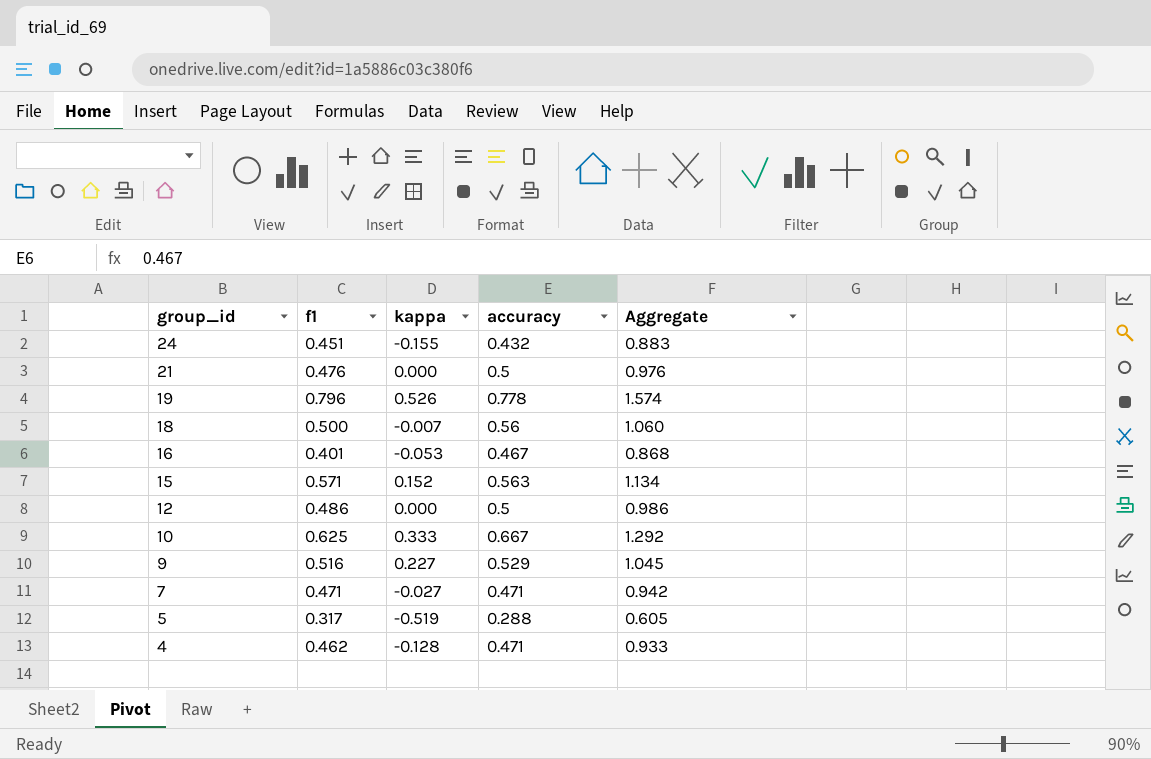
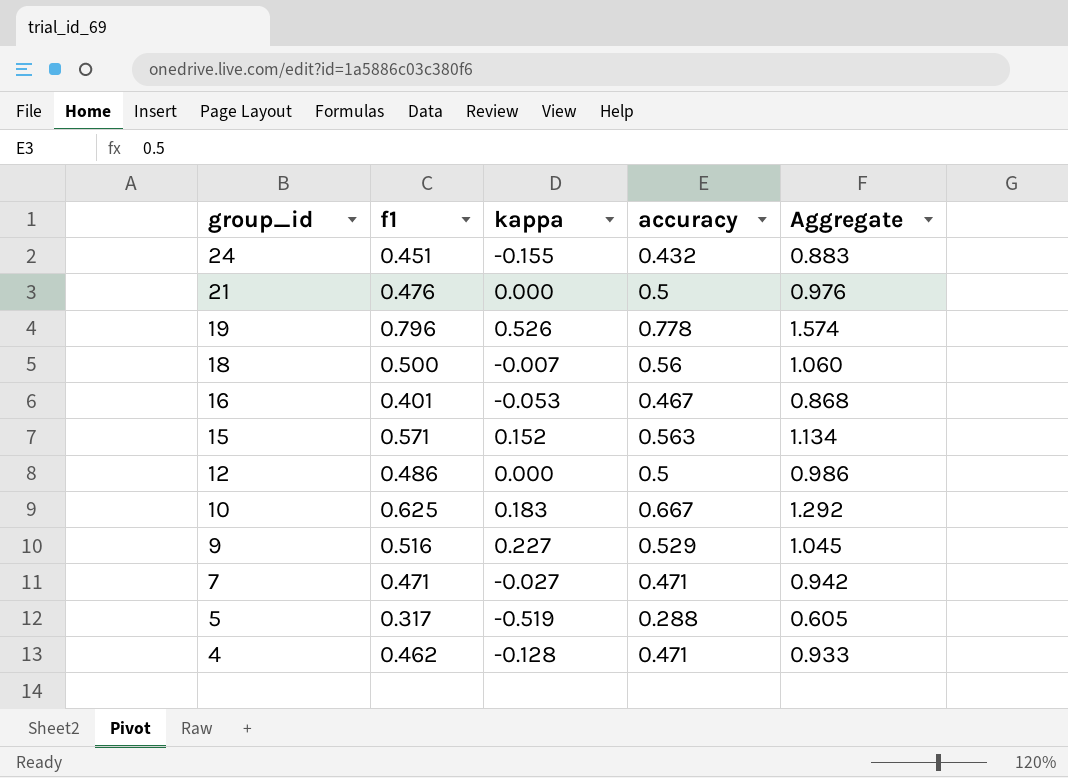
10 | kappa: 0.333 -> 0.183

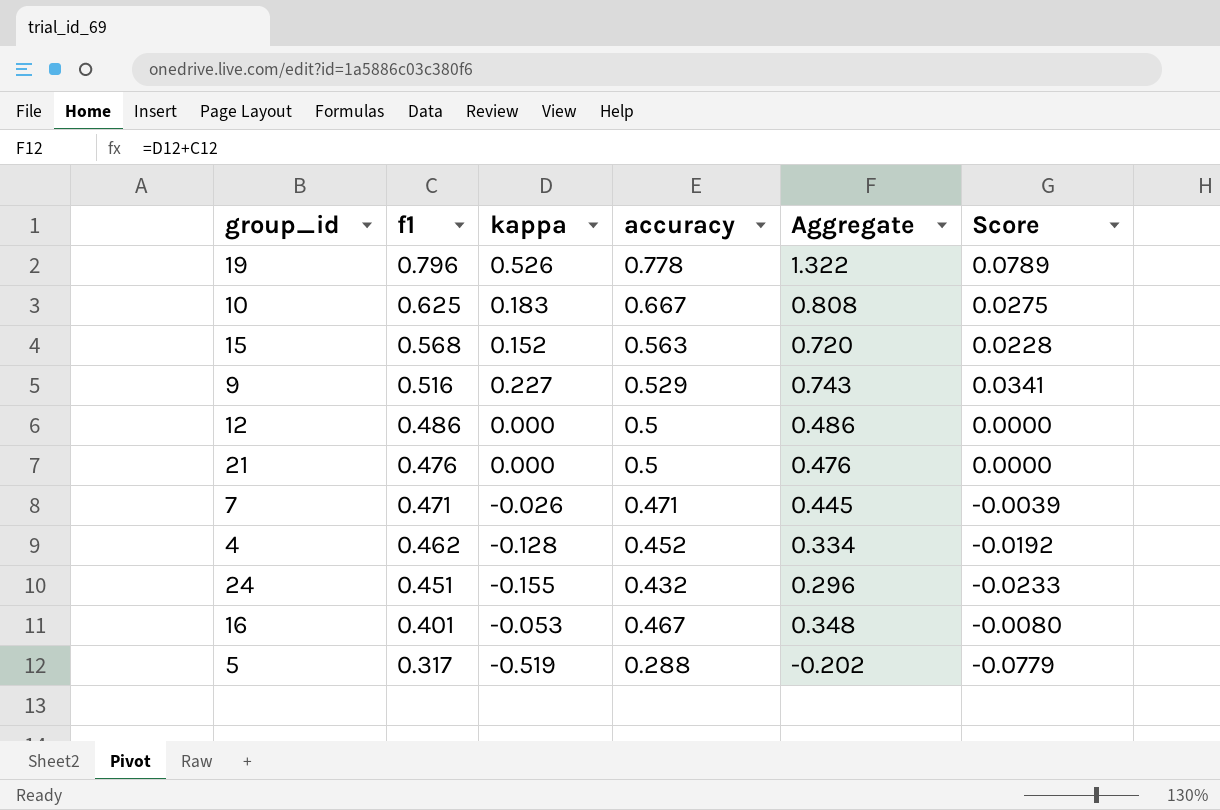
row order: group_id descending -> f1 descending
column Aggregate | formula: [f1] + [accuracy] -> [f1] + [kappa]
column Score | formula: none -> [kappa] * 0.15
row 18: 0.500 | -0.007 | 0.56 | 1.060 -> none
15 | f1: 0.571 -> 0.568
7 | kappa: -0.027 -> -0.026
4 | accuracy: 0.471 -> 0.452

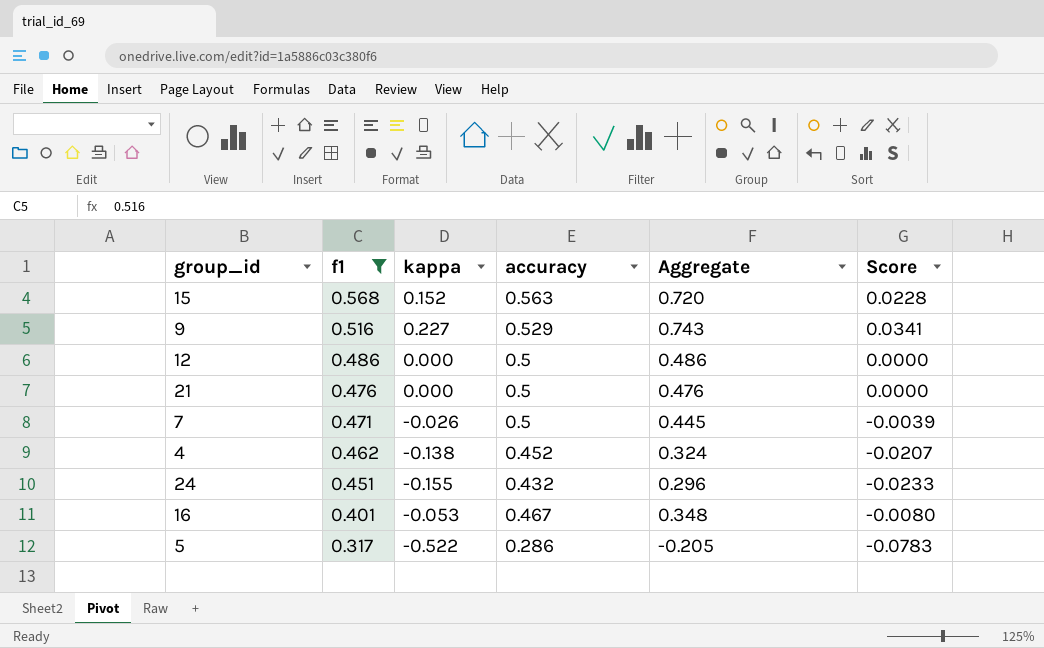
filter: none -> f1 <= 0.568
7 | accuracy: 0.471 -> 0.5
4 | kappa: -0.128 -> -0.138
4 | Aggregate: 0.334 -> 0.324
4 | Score: -0.0192 -> -0.0207
5 | kappa: -0.519 -> -0.522
5 | accuracy: 0.288 -> 0.286
5 | Aggregate: -0.202 -> -0.205
5 | Score: -0.0779 -> -0.0783

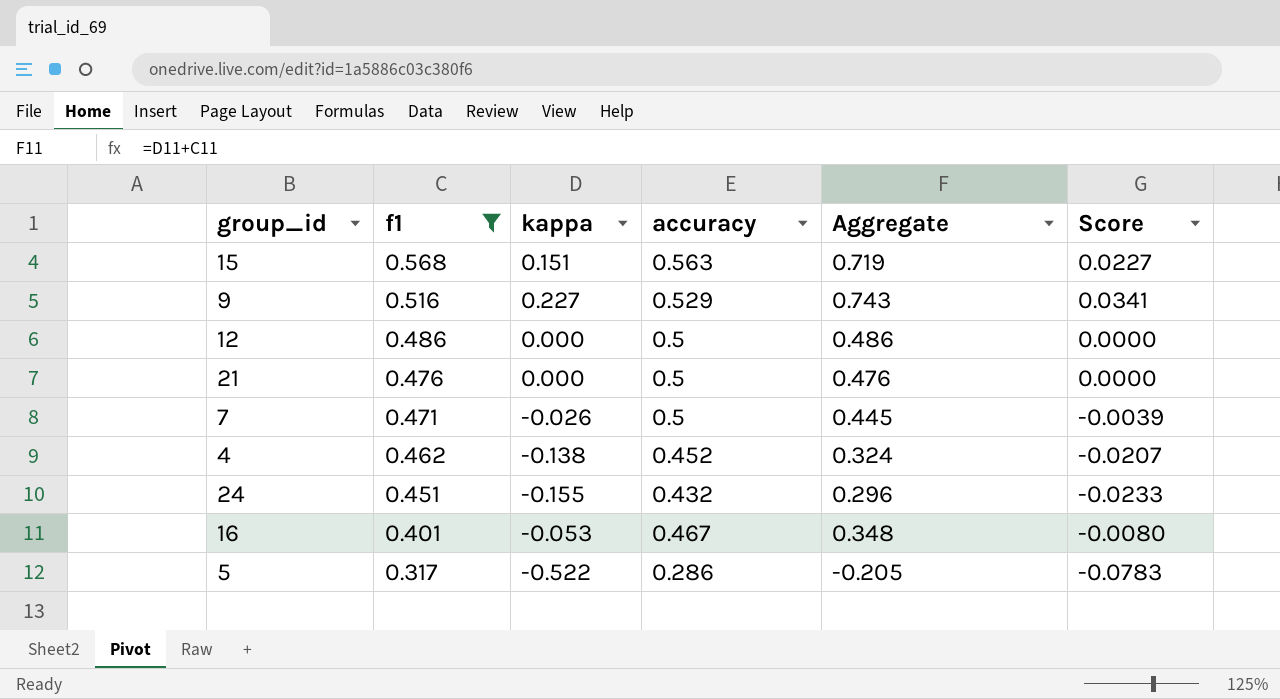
15 | kappa: 0.152 -> 0.151
15 | Aggregate: 0.720 -> 0.719
15 | Score: 0.0228 -> 0.0227

